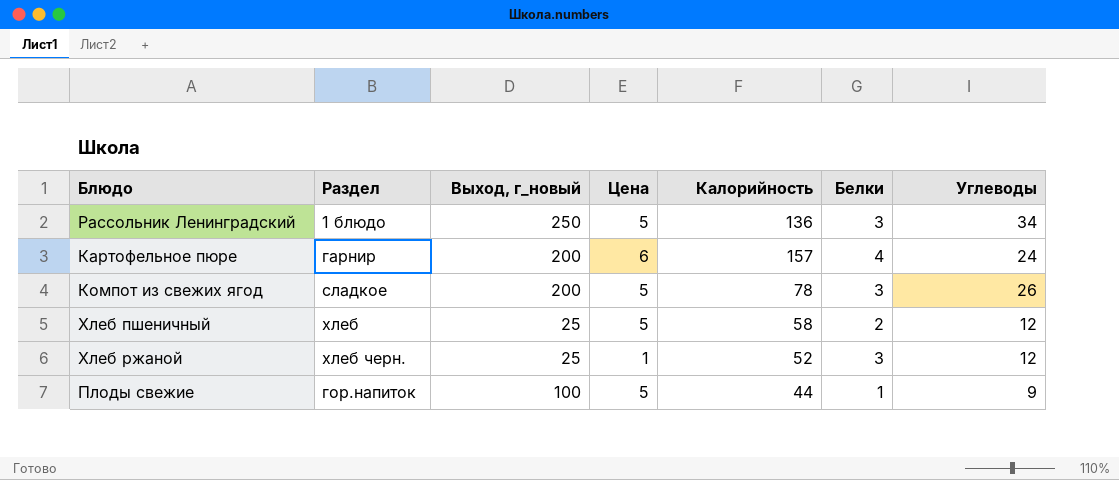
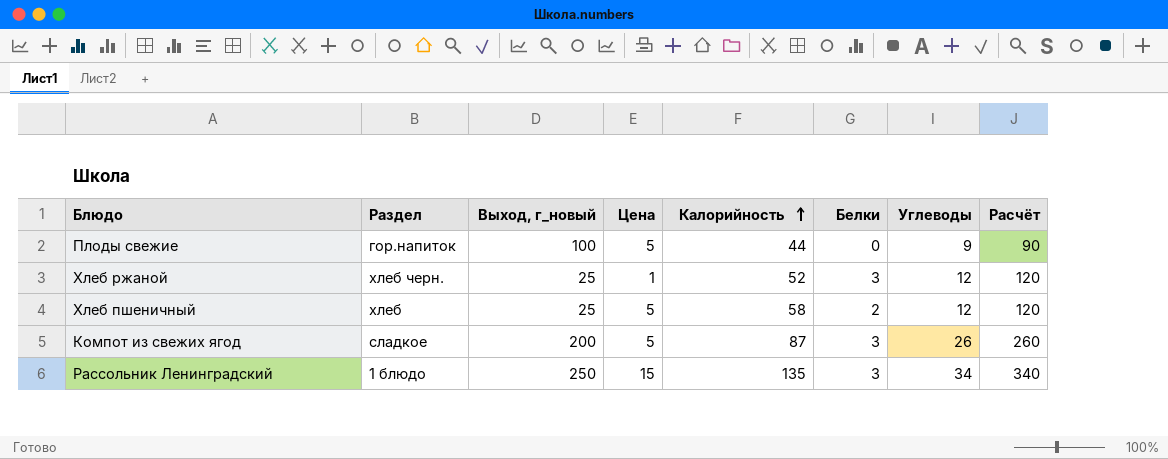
row order: none -> Калорийность ascending
column Расчёт | formula: none -> [Углеводы] * 10
row Картофельное пюре: гарнир | 200 | 6 | 157 | 4 | 24 -> none
Плоды свежие | Белки: 1 -> 0
Компот из свежих ягод | Калорийность: 78 -> 87
Рассольник Ленинградский | Цена: 5 -> 15
Рассольник Ленинградский | Калорийность: 136 -> 135

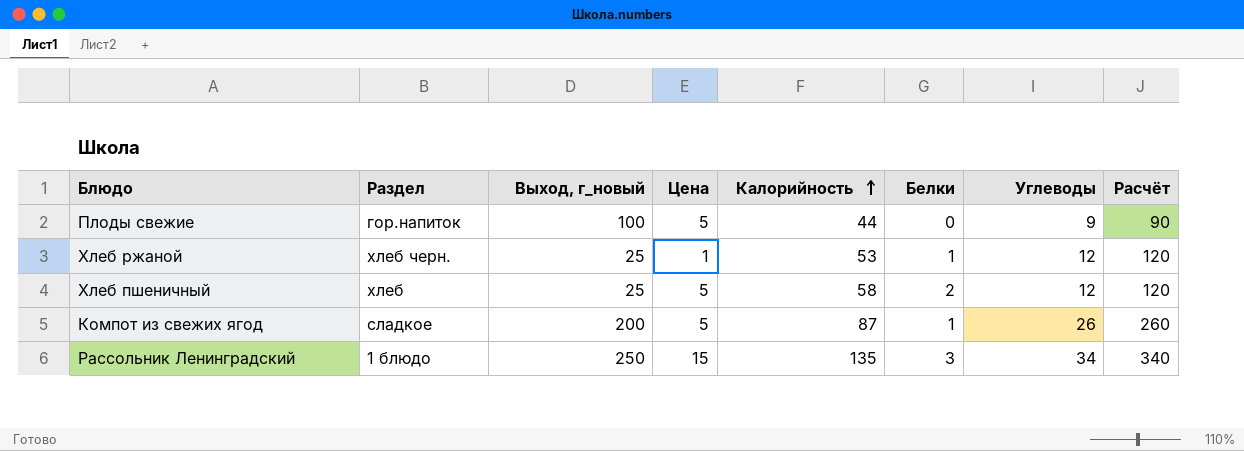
Хлеб ржаной | Калорийность: 52 -> 53
Хлеб ржаной | Белки: 3 -> 1
Компот из свежих ягод | Белки: 3 -> 1

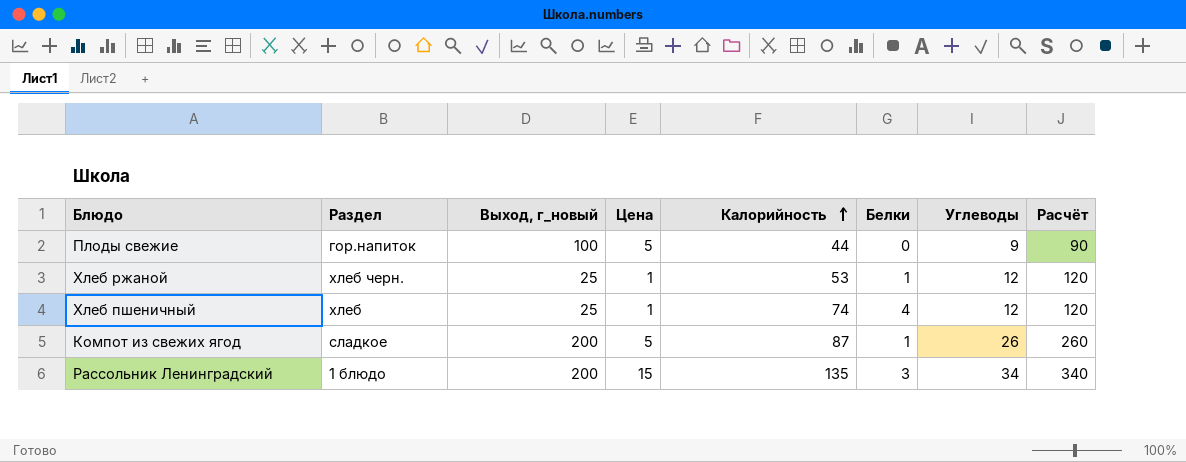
Хлеб пшеничный | Цена: 5 -> 1
Хлеб пшеничный | Калорийность: 58 -> 74
Хлеб пшеничный | Белки: 2 -> 4
Рассольник Ленинградский | Выход, г_новый: 250 -> 200

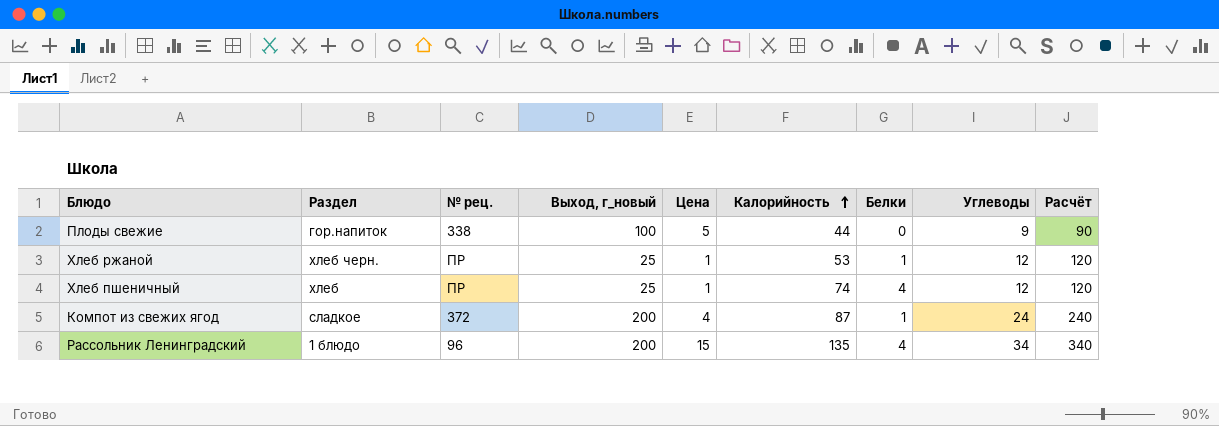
column № рец. | position: none -> 3
Компот из свежих ягод | Цена: 5 -> 4
Компот из свежих ягод | Углеводы: 26 -> 24
Компот из свежих ягод | Расчёт: 260 -> 240
Рассольник Ленинградский | Белки: 3 -> 4

